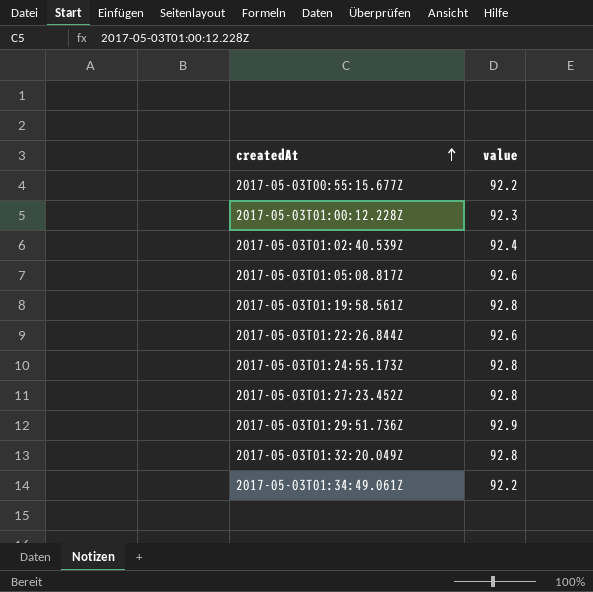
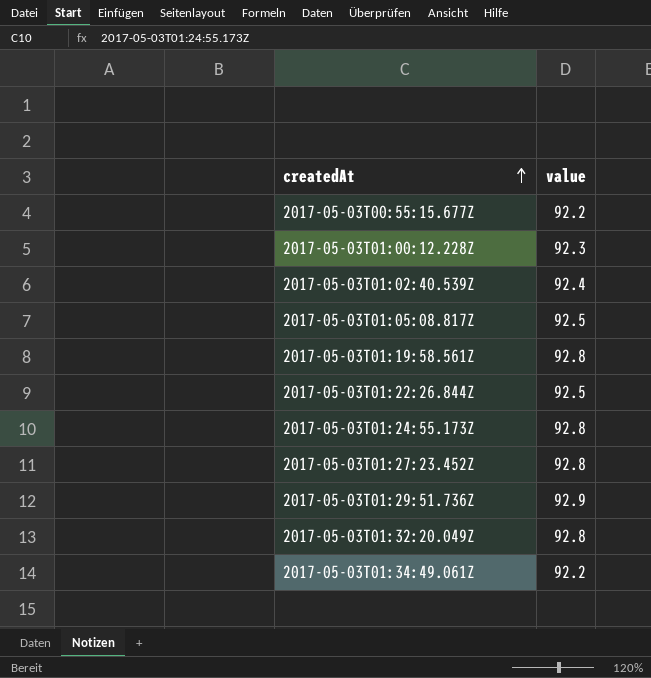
2017-05-03T01:05:08.817Z | value: 92.6 -> 92.5
2017-05-03T01:22:26.844Z | value: 92.6 -> 92.5

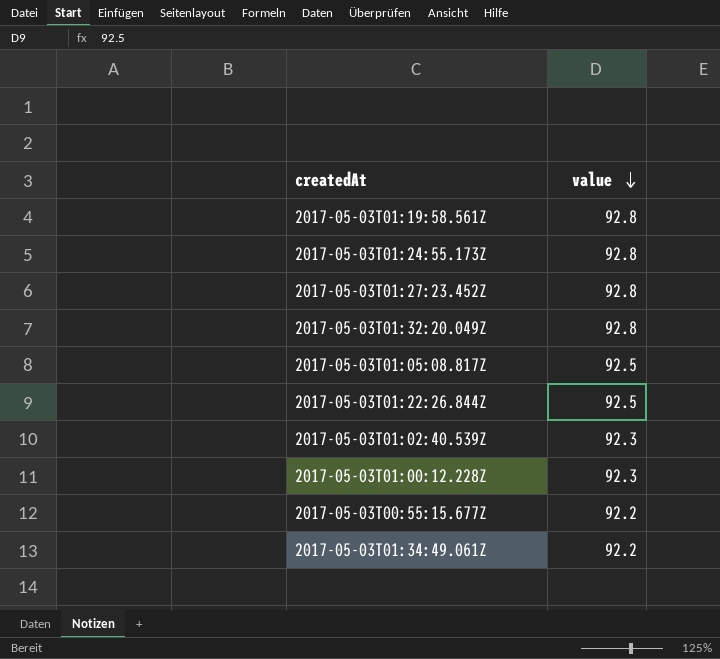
row order: createdAt ascending -> value descending
row 2017-05-03T01:29:51.736Z: 92.9 -> none
2017-05-03T01:02:40.539Z | value: 92.4 -> 92.3

